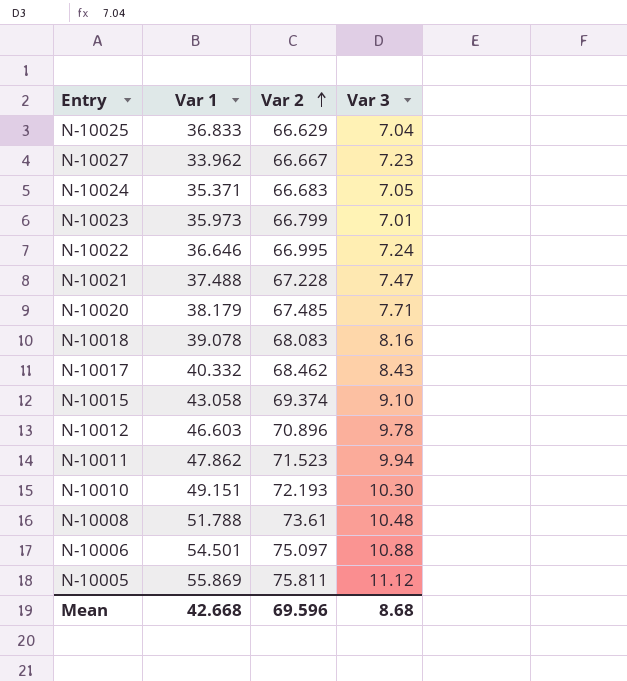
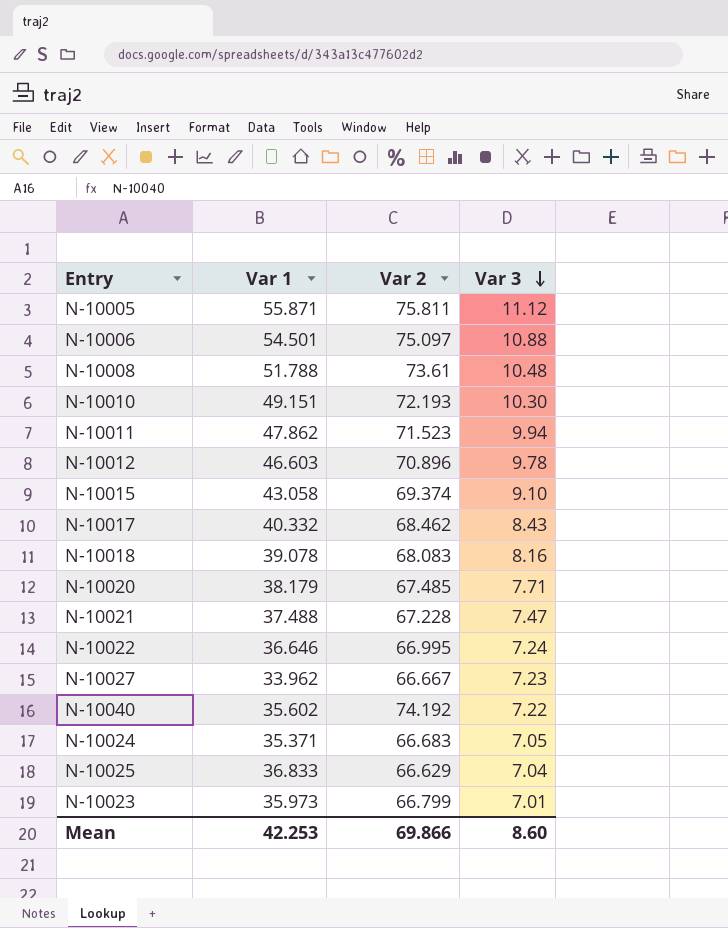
row order: Var 2 ascending -> Var 3 descending
N-10005 | Var 1: 55.869 -> 55.871
row N-10040: none -> 35.602 | 74.192 | 7.22
Mean | Var 1: 42.668 -> 42.253
Mean | Var 2: 69.596 -> 69.866
Mean | Var 3: 8.68 -> 8.60

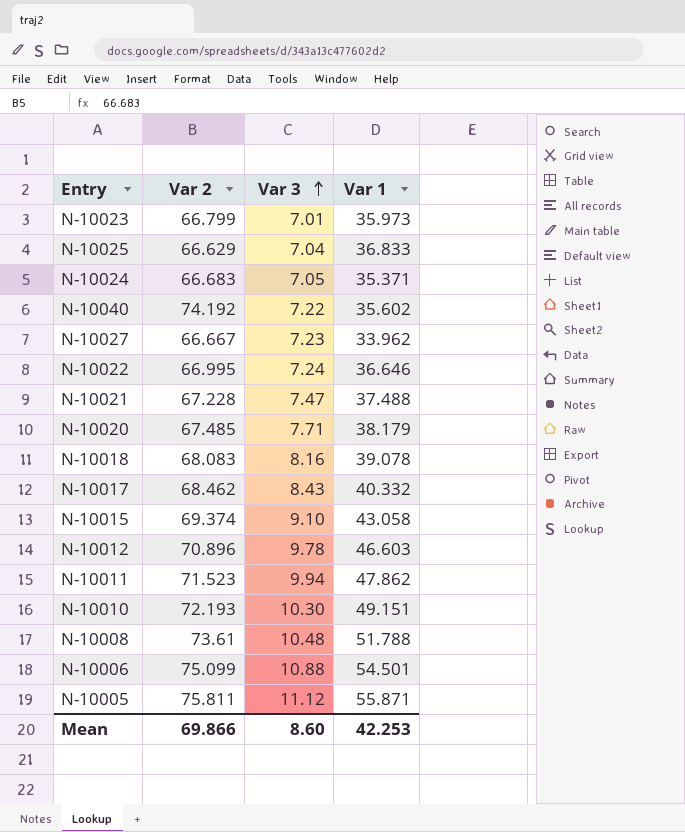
row order: Var 3 descending -> Var 3 ascending
column Var 1 | position: 2 -> 4
N-10006 | Var 2: 75.097 -> 75.099

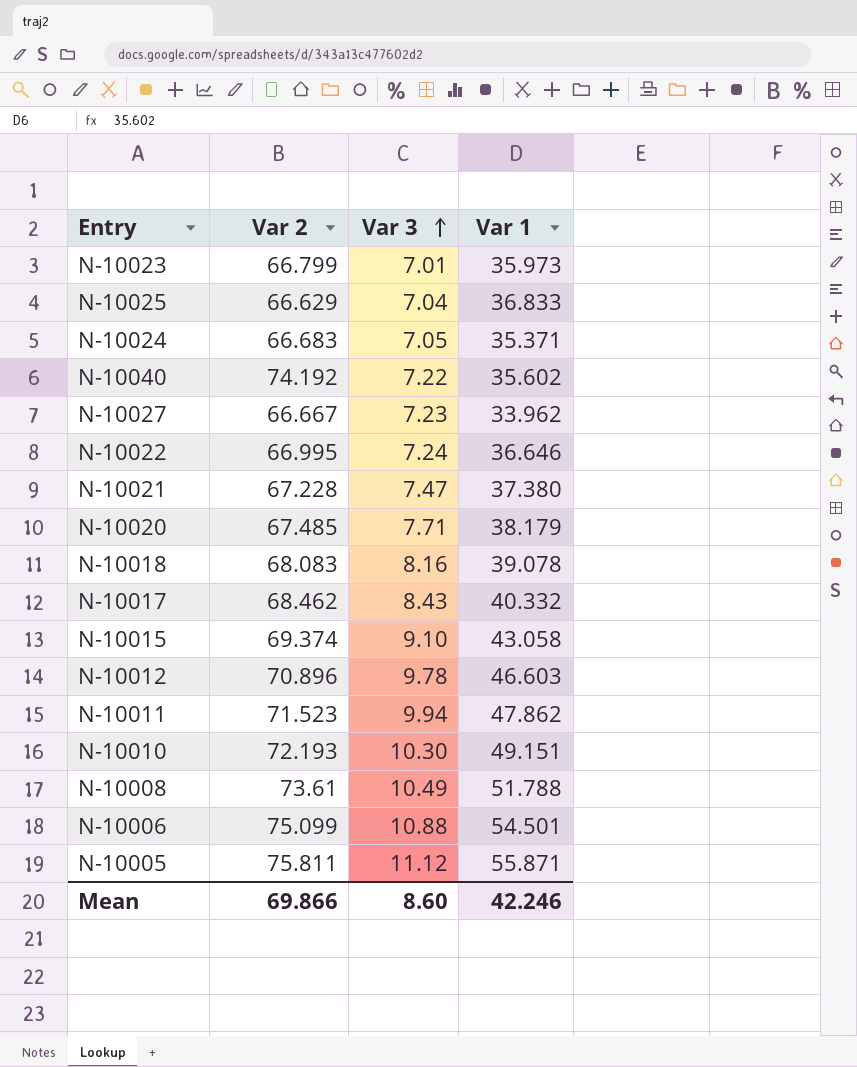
N-10021 | Var 1: 37.488 -> 37.380
N-10008 | Var 3: 10.48 -> 10.49
Mean | Var 1: 42.253 -> 42.246

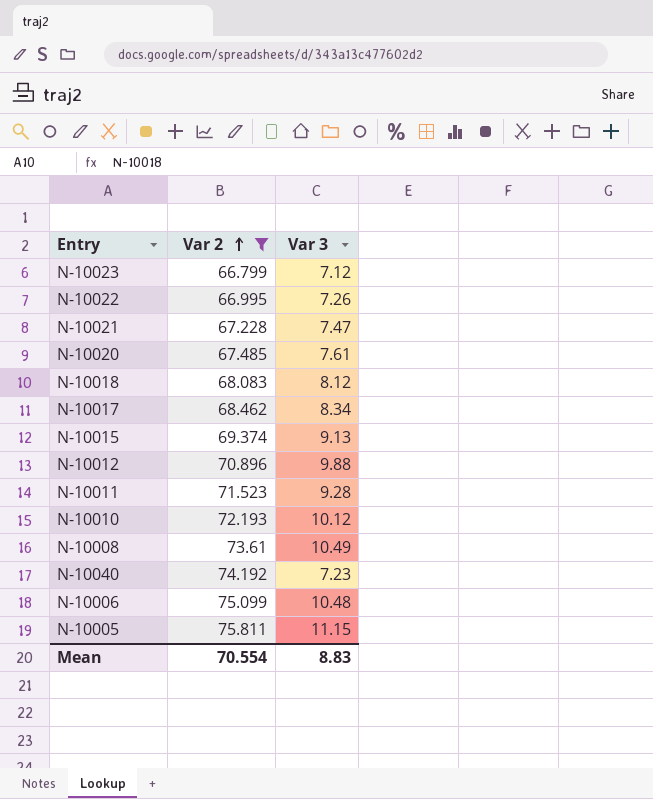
filter: none -> Var 2 >= 66.799
row order: Var 3 ascending -> Var 2 ascending
column Var 1 | position: 4 -> none
N-10023 | Var 3: 7.01 -> 7.12
N-10022 | Var 3: 7.24 -> 7.26
N-10020 | Var 3: 7.71 -> 7.61
N-10018 | Var 3: 8.16 -> 8.12
N-10017 | Var 3: 8.43 -> 8.34
N-10015 | Var 3: 9.10 -> 9.13
N-10012 | Var 3: 9.78 -> 9.88
N-10011 | Var 3: 9.94 -> 9.28
N-10010 | Var 3: 10.30 -> 10.12
N-10040 | Var 3: 7.22 -> 7.23
N-10006 | Var 3: 10.88 -> 10.48
N-10005 | Var 3: 11.12 -> 11.15
Mean | Var 2: 69.866 -> 70.554
Mean | Var 3: 8.60 -> 8.83

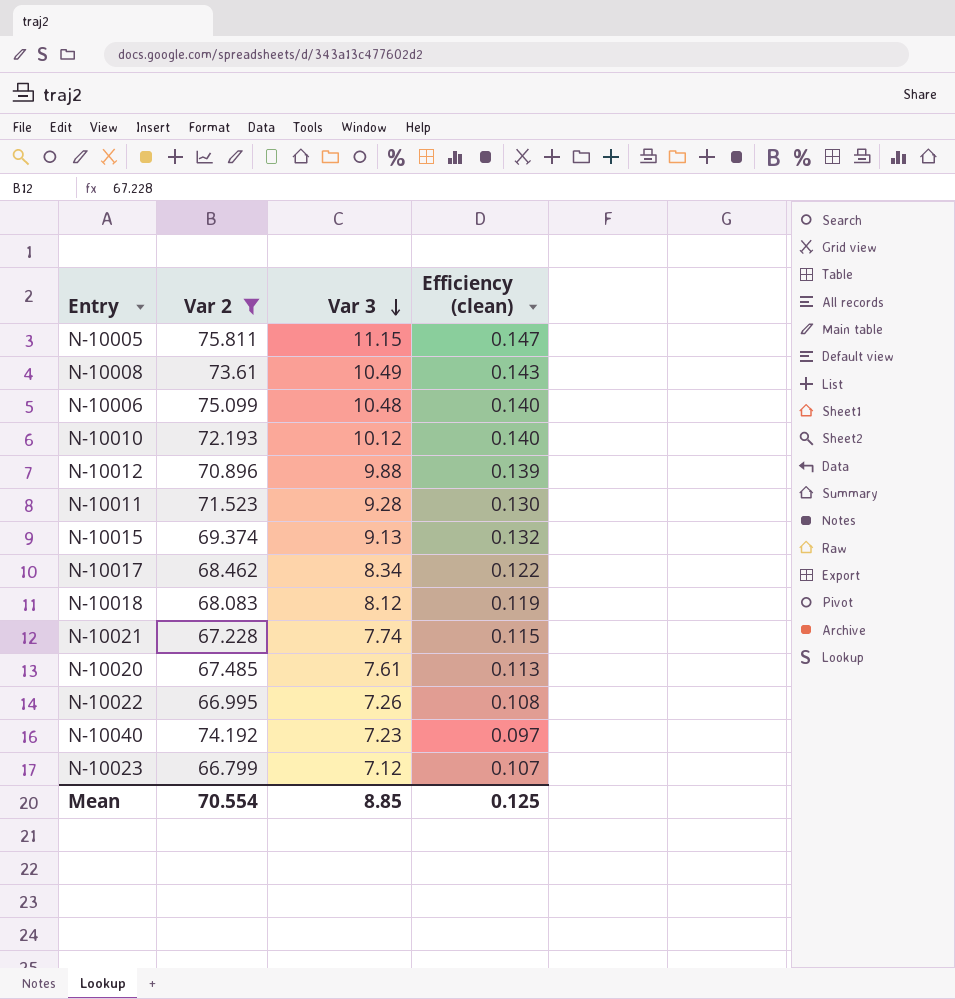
row order: Var 2 ascending -> Var 3 descending
column Efficiency (clean) | formula: none -> [Var 3] / [Var 2]
N-10021 | Var 3: 7.47 -> 7.74
Mean | Var 3: 8.83 -> 8.85

